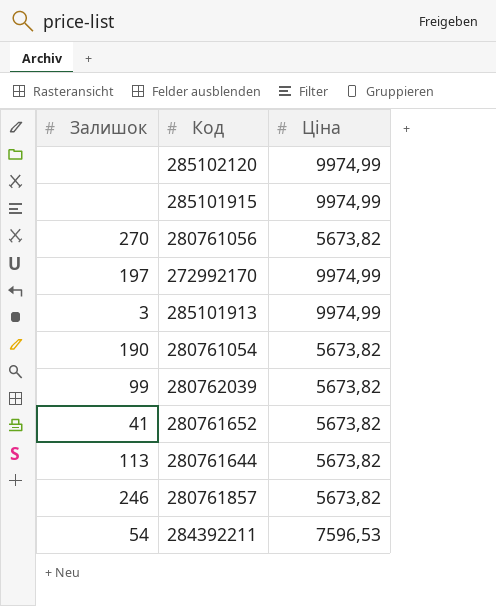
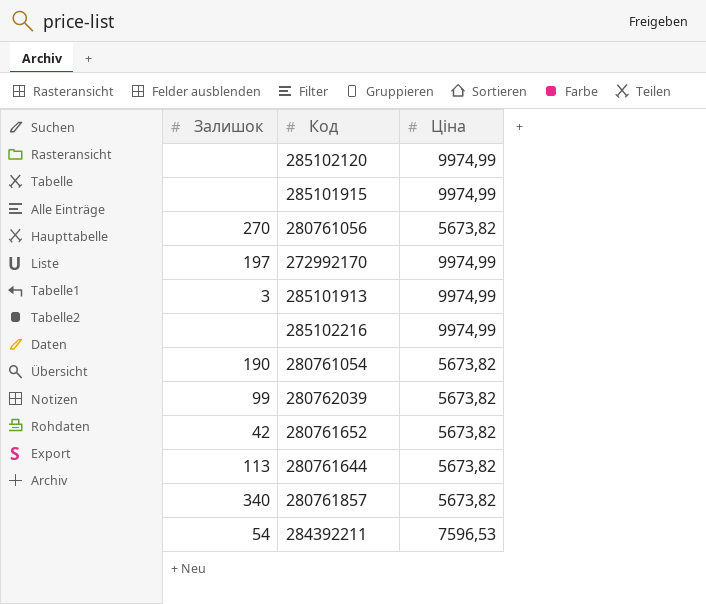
row 285102216: none -> none | 9974,99
280761652 | Залишок: 41 -> 42
280761857 | Залишок: 246 -> 340

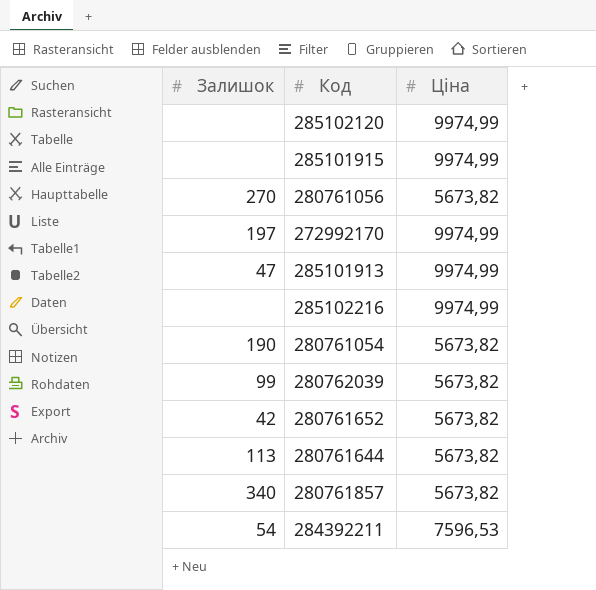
285101913 | Залишок: 3 -> 47

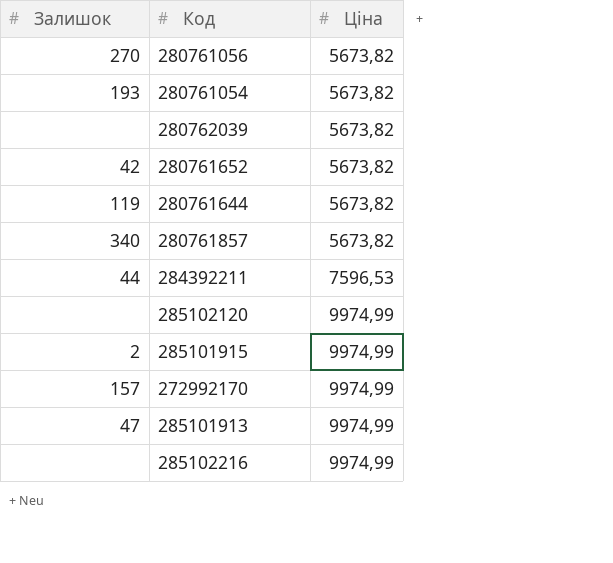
row order: none -> Ціна ascending
280761054 | Залишок: 190 -> 193
280762039 | Залишок: 99 -> none
280761644 | Залишок: 113 -> 119
284392211 | Залишок: 54 -> 44
285101915 | Залишок: none -> 2
272992170 | Залишок: 197 -> 157

